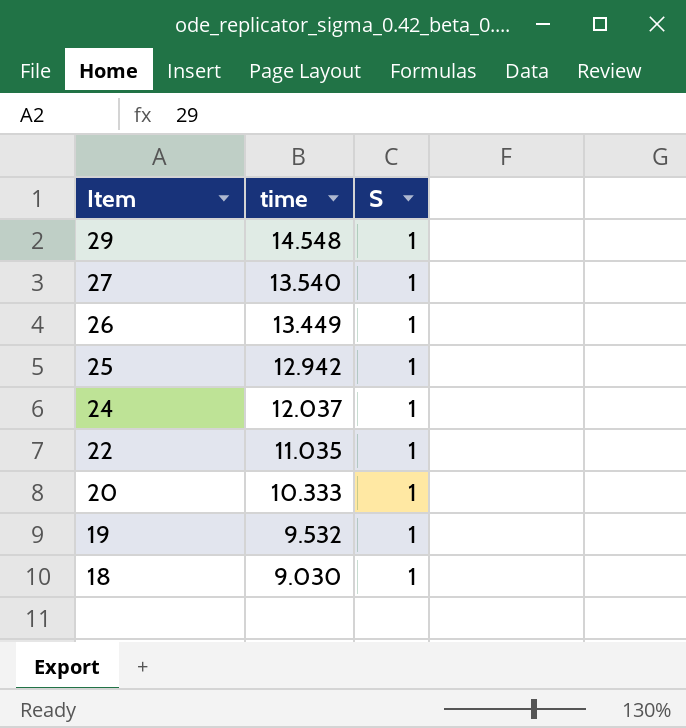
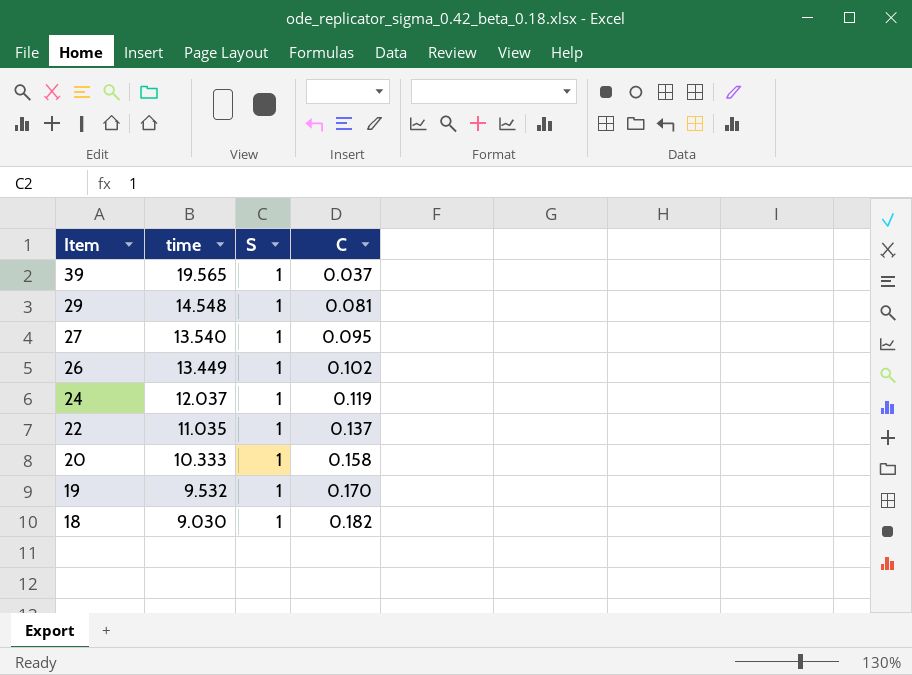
column C | position: none -> 4
row 25: 12.942 | 1 -> none
row 39: none -> 19.565 | 1 | 0.037

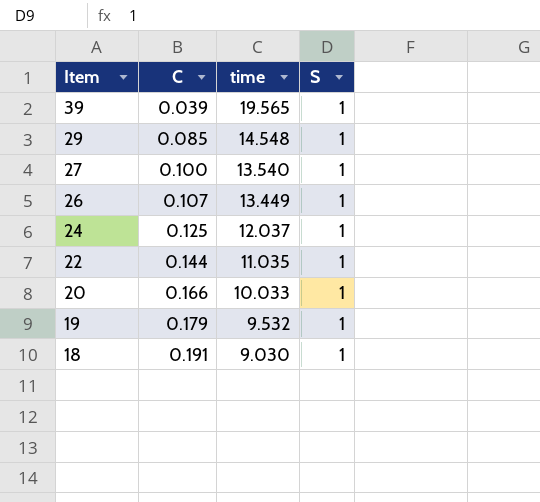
column C | position: 4 -> 2
39 | C: 0.037 -> 0.039
29 | C: 0.081 -> 0.085
27 | C: 0.095 -> 0.100
26 | C: 0.102 -> 0.107
24 | C: 0.119 -> 0.125
22 | C: 0.137 -> 0.144
20 | C: 0.158 -> 0.166
20 | time: 10.333 -> 10.033
19 | C: 0.170 -> 0.179
18 | C: 0.182 -> 0.191

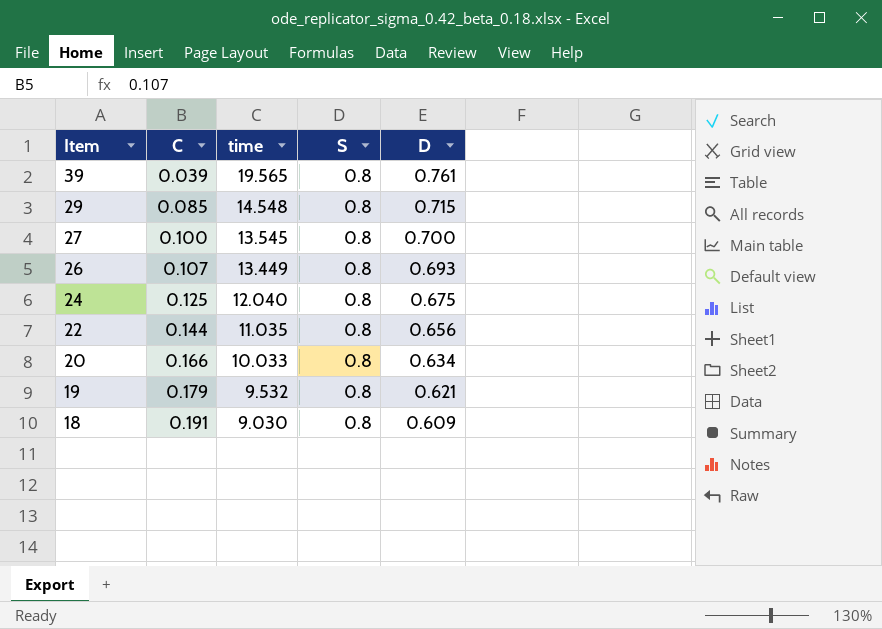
column D | formula: none -> [S] - [C]
39 | S: 1 -> 0.8
29 | S: 1 -> 0.8
27 | time: 13.540 -> 13.545
27 | S: 1 -> 0.8
26 | S: 1 -> 0.8
24 | time: 12.037 -> 12.040
24 | S: 1 -> 0.8
22 | S: 1 -> 0.8
20 | S: 1 -> 0.8
19 | S: 1 -> 0.8
18 | S: 1 -> 0.8

